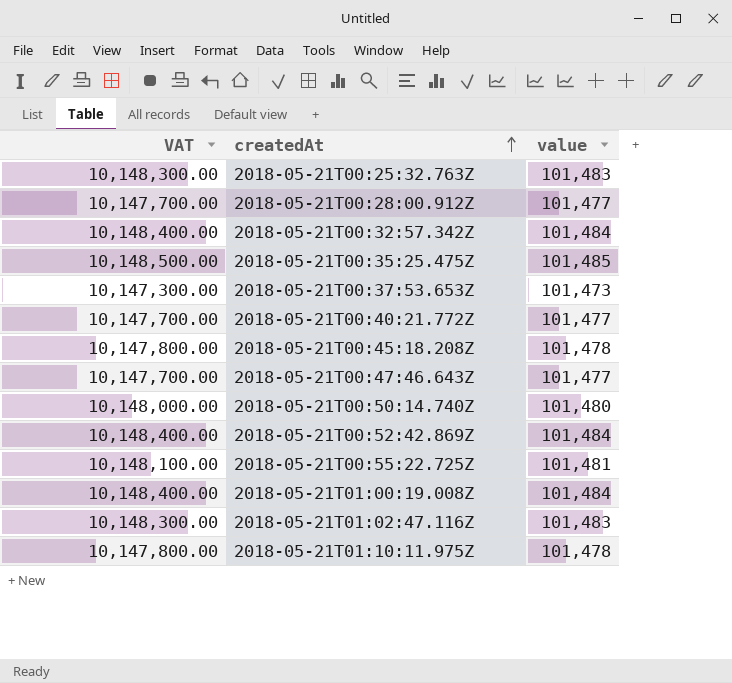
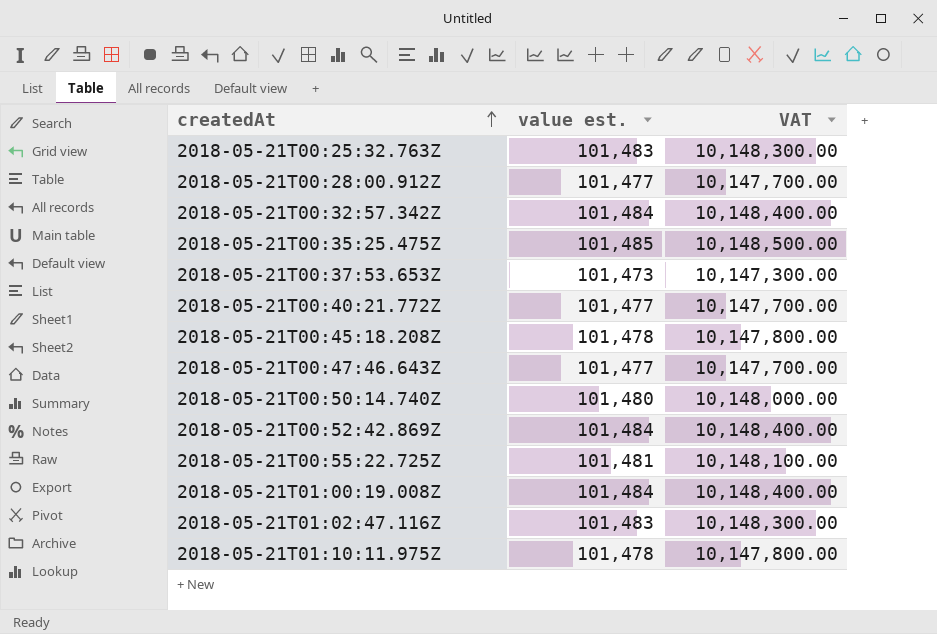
column name: value -> value est.
column VAT | position: 1 -> 3

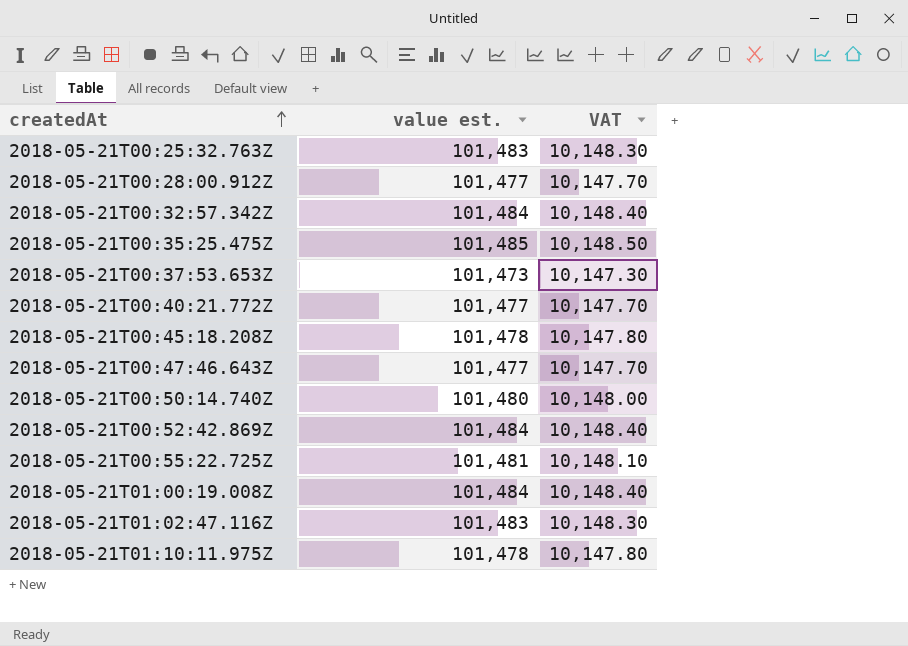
column VAT | formula: [value est.] * 100 -> [value est.] * 0.1

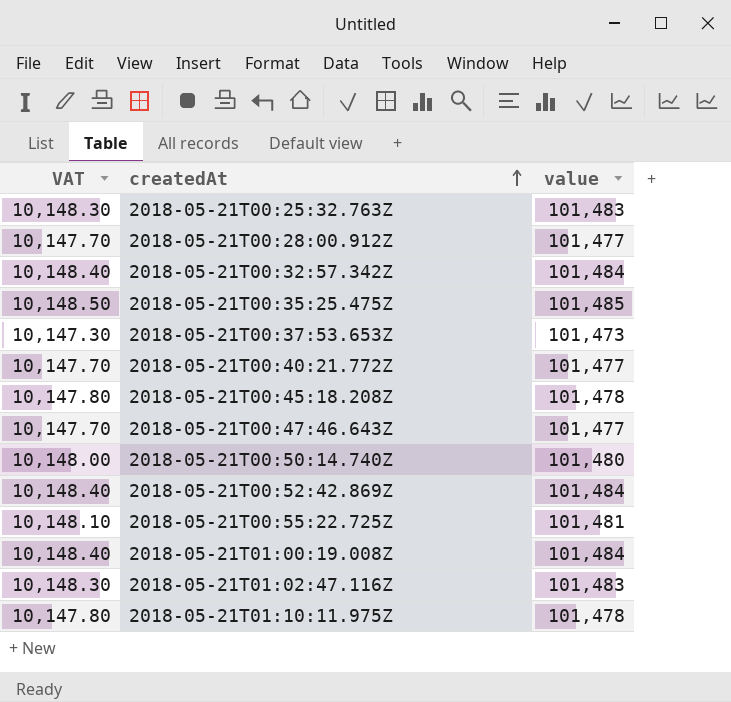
column VAT | position: 3 -> 1
column name: value est. -> value

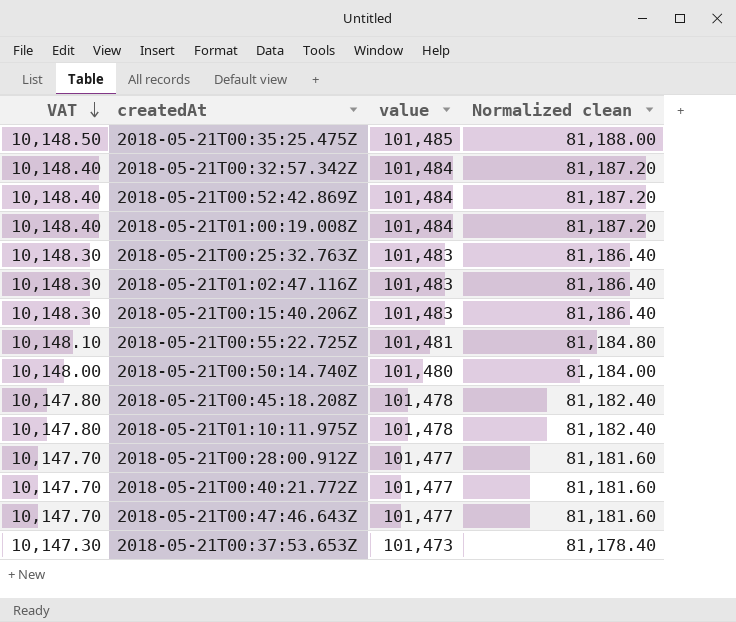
row order: createdAt ascending -> VAT descending
column Normalized clean | formula: none -> [value] * 0.8
row 2018-05-21T00:15:40.206Z: none -> 10,148.30 | 101,483 | 81,186.40

